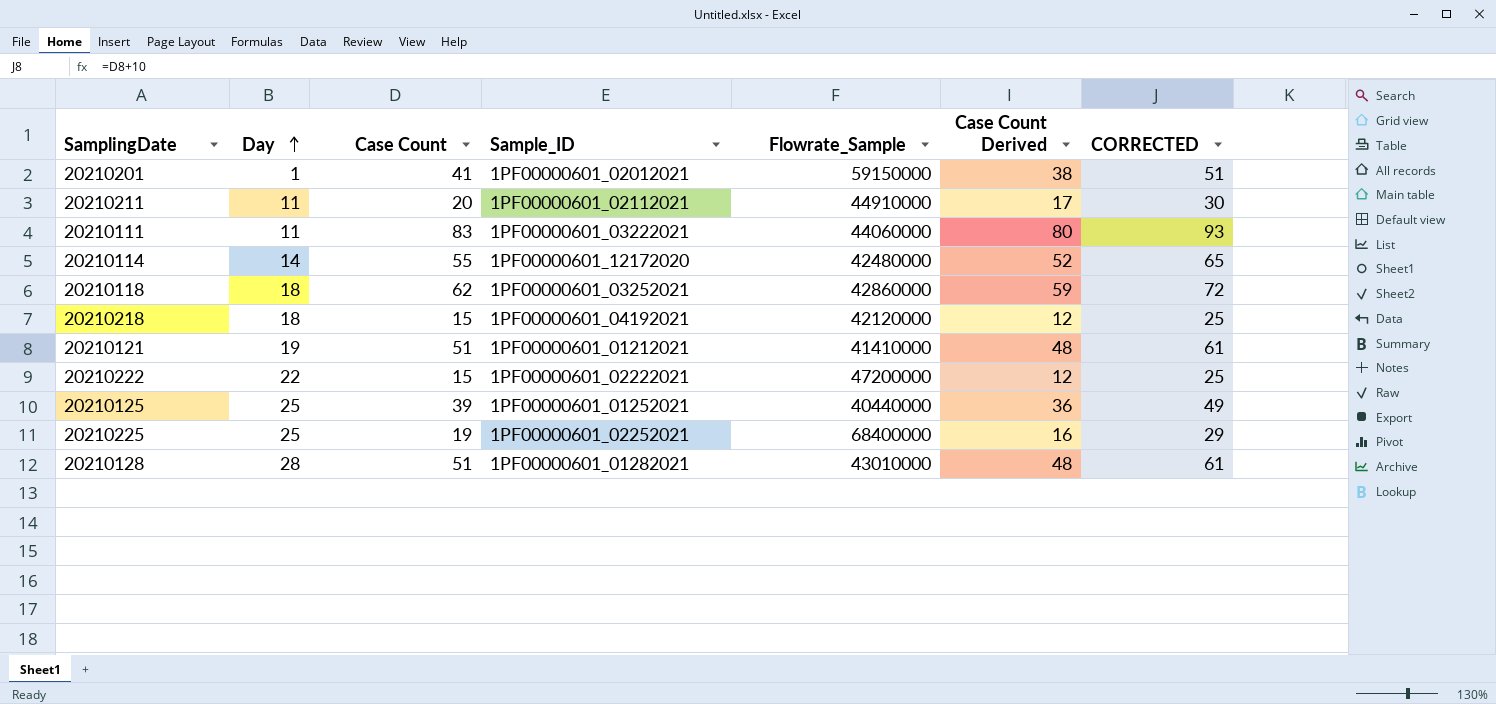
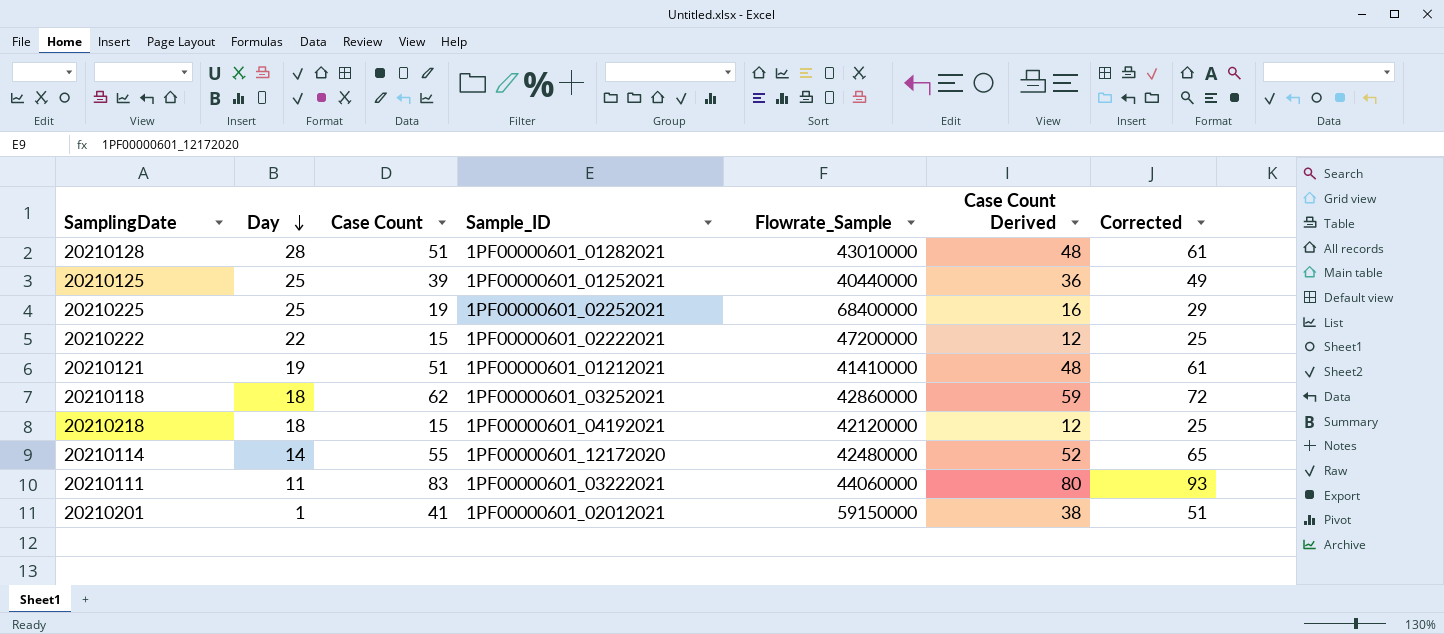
row order: Day ascending -> Day descending
column name: CORRECTED -> Corrected
row 20210211: 11 | 20 | 1PF00000601_02112021 | 44910000 | 17 | 30 -> none

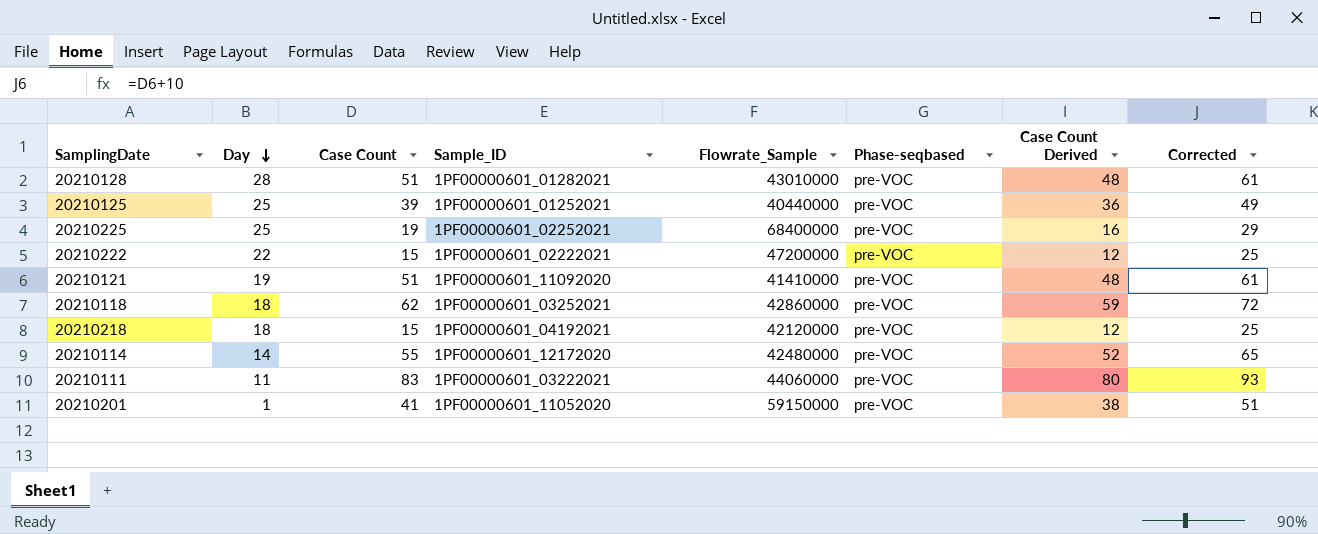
column Phase-seqbased | position: none -> 6
20210121 | Sample_ID: 1PF00000601_01212021 -> 1PF00000601_11092020
20210201 | Sample_ID: 1PF00000601_02012021 -> 1PF00000601_11052020

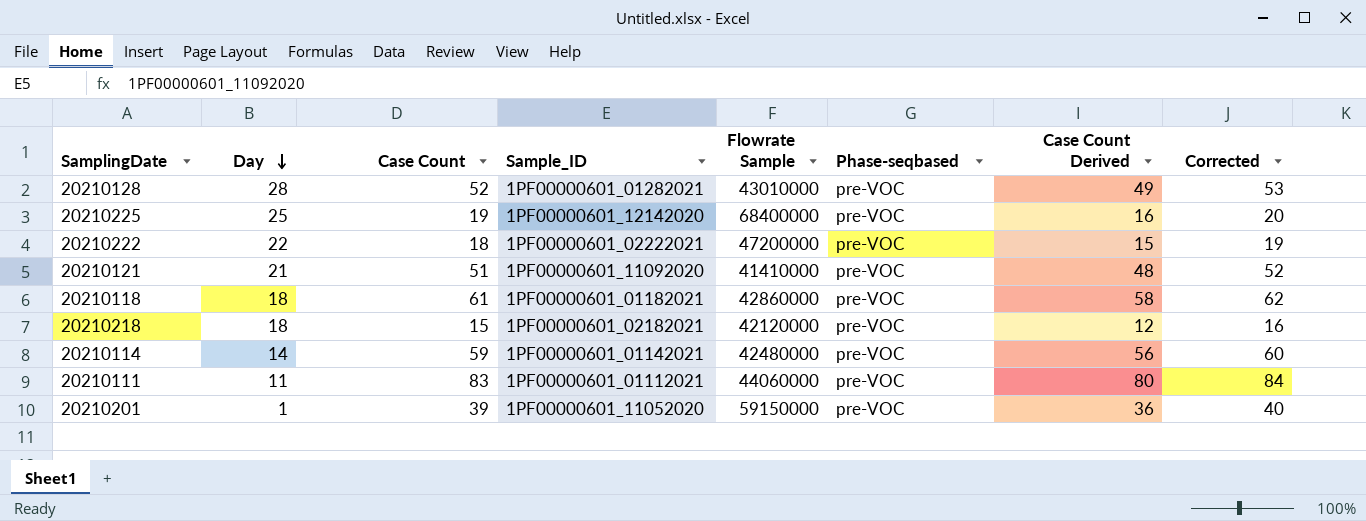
column name: Flowrate_Sample -> Flowrate Sample
column Corrected | formula: [Case Count] + 10 -> [Case Count] + 1
row 20210125: 25 | 39 | 1PF00000601_01252021 | 40440000 | pre-VOC | 36 | 49 -> none
20210128 | Case Count: 51 -> 52
20210128 | Case Count Derived: 48 -> 49
20210225 | Sample_ID: 1PF00000601_02252021 -> 1PF00000601_12142020
20210222 | Case Count: 15 -> 18
20210222 | Case Count Derived: 12 -> 15
20210121 | Day: 19 -> 21
20210118 | Case Count: 62 -> 61
20210118 | Sample_ID: 1PF00000601_03252021 -> 1PF00000601_01182021
20210118 | Case Count Derived: 59 -> 58
20210218 | Sample_ID: 1PF00000601_04192021 -> 1PF00000601_02182021
20210114 | Case Count: 55 -> 59
20210114 | Sample_ID: 1PF00000601_12172020 -> 1PF00000601_01142021
20210114 | Case Count Derived: 52 -> 56
20210111 | Sample_ID: 1PF00000601_03222021 -> 1PF00000601_01112021
20210201 | Case Count: 41 -> 39
20210201 | Case Count Derived: 38 -> 36

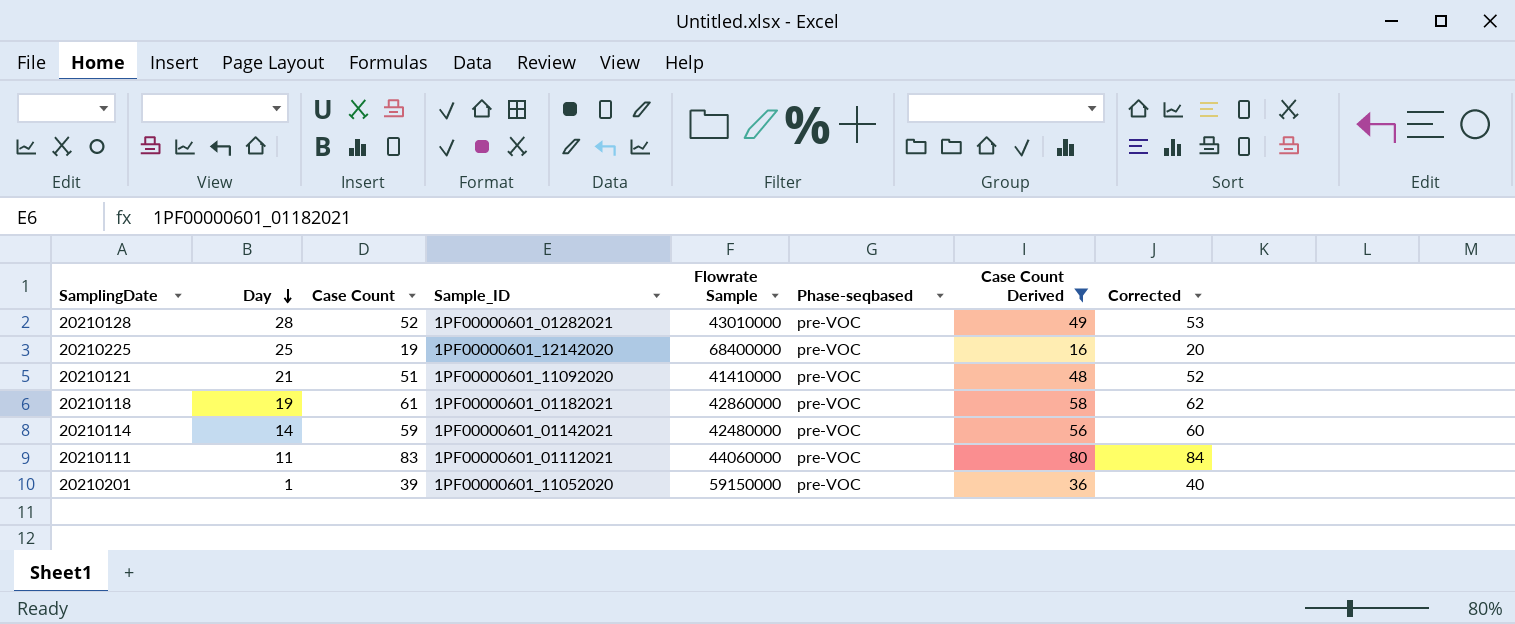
filter: none -> Case Count Derived >= 16
20210118 | Day: 18 -> 19

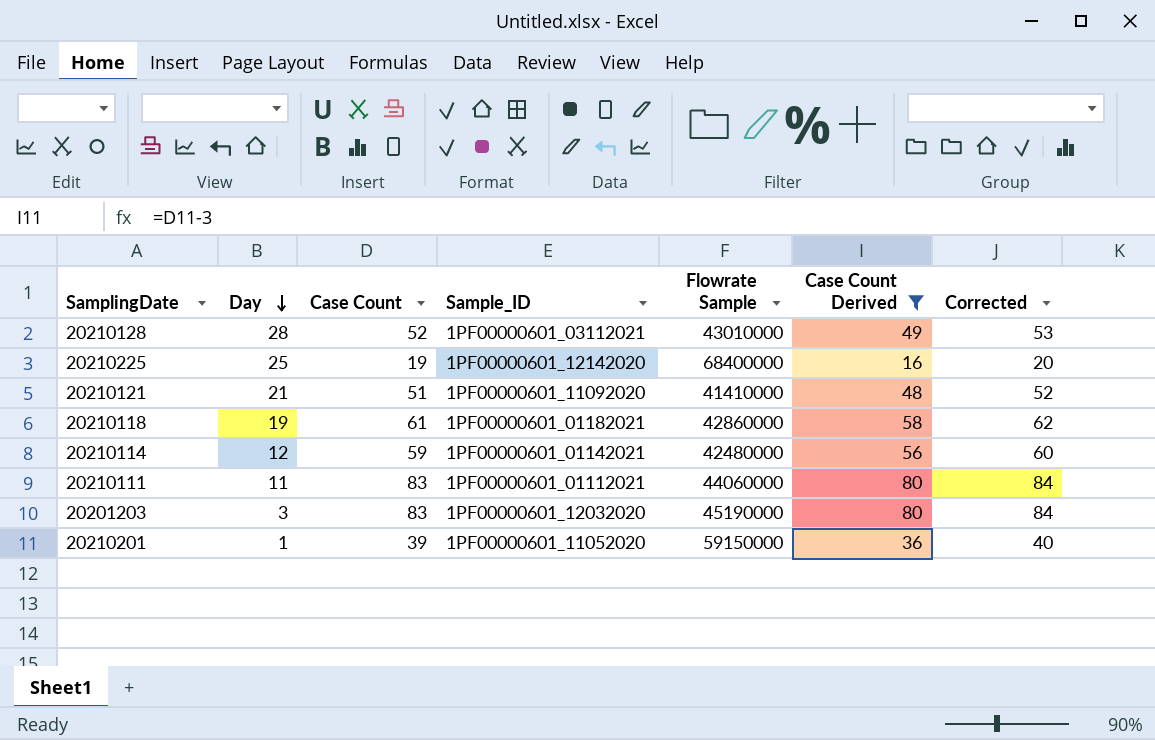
column Phase-seqbased | position: 6 -> none
20210128 | Sample_ID: 1PF00000601_01282021 -> 1PF00000601_03112021
20210114 | Day: 14 -> 12
row 20201203: none -> 3 | 83 | 1PF00000601_12032020 | 45190000 | 80 | 84

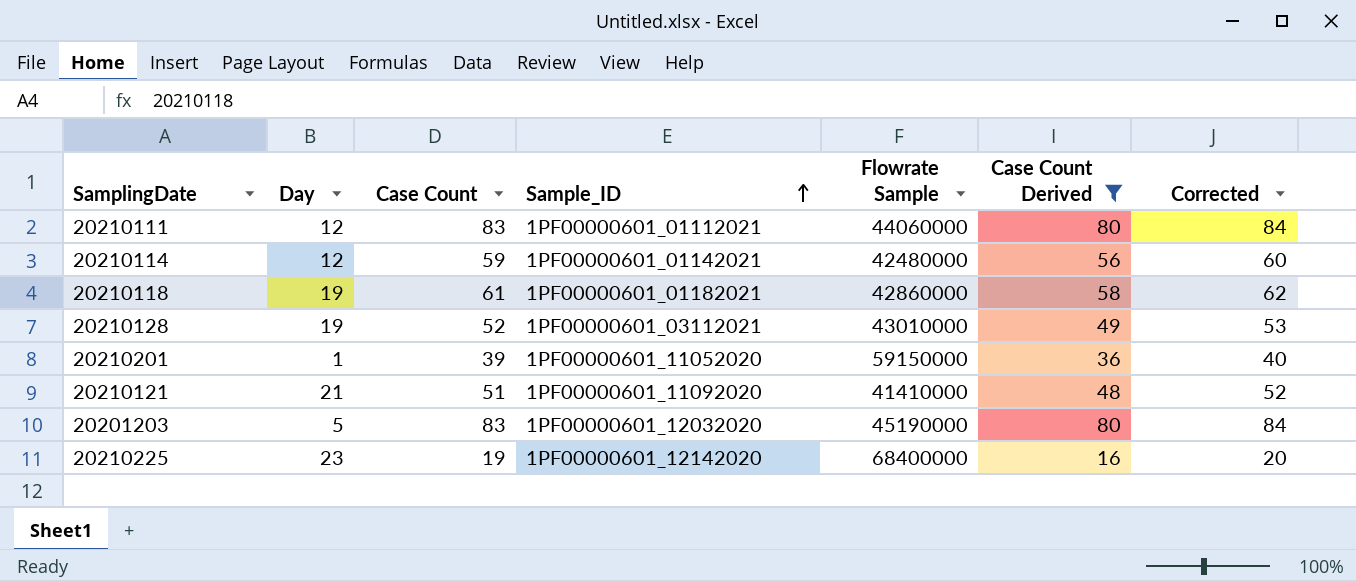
row order: Day descending -> Sample_ID ascending
20210111 | Day: 11 -> 12
20210128 | Day: 28 -> 19
20201203 | Day: 3 -> 5
20210225 | Day: 25 -> 23

